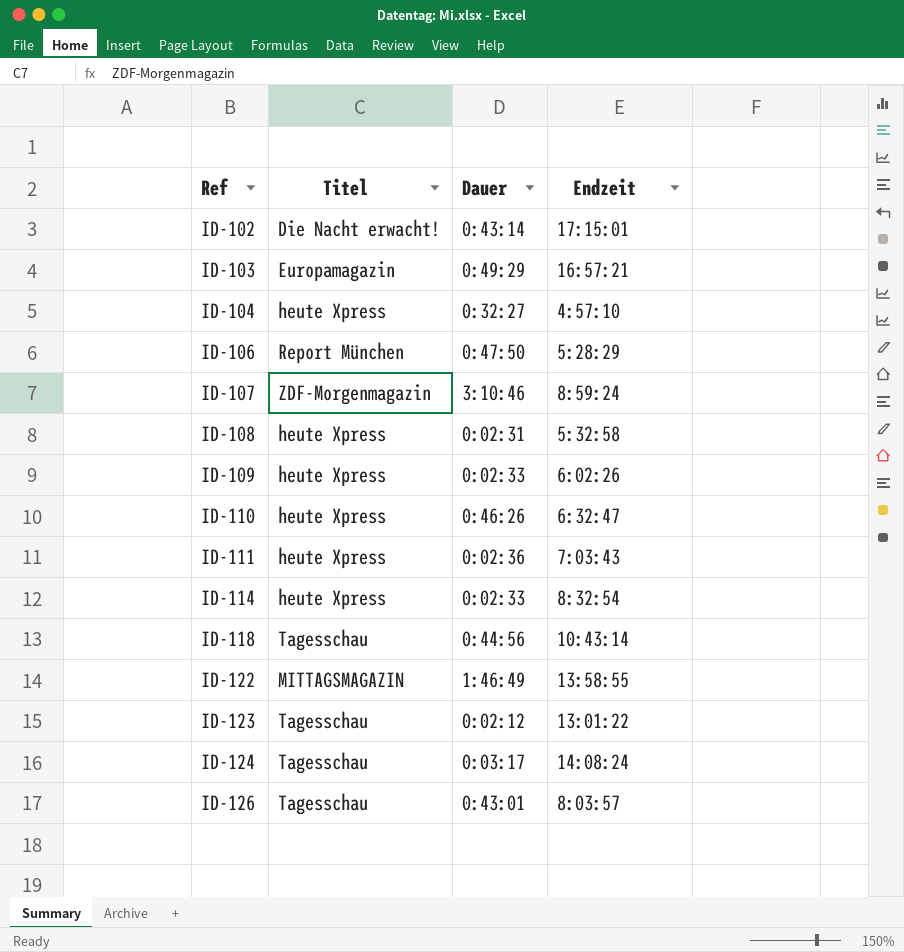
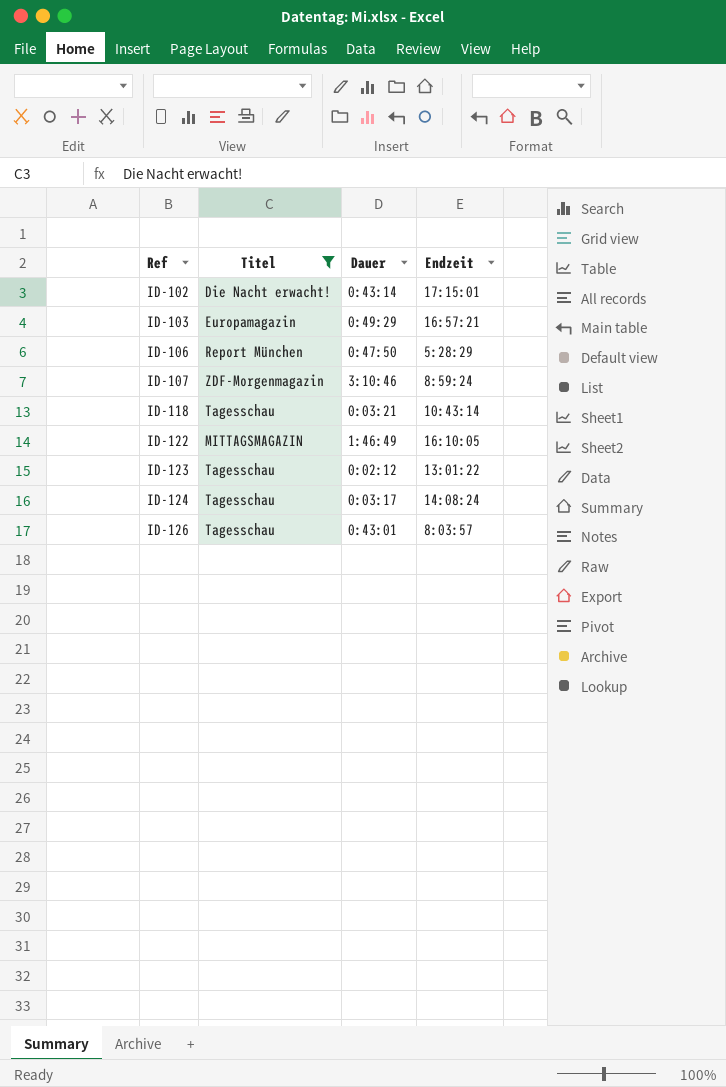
filter: none -> Titel != heute Xpress
ID-118 | Dauer: 0:44:56 -> 0:03:21
ID-122 | Endzeit: 13:58:55 -> 16:10:05

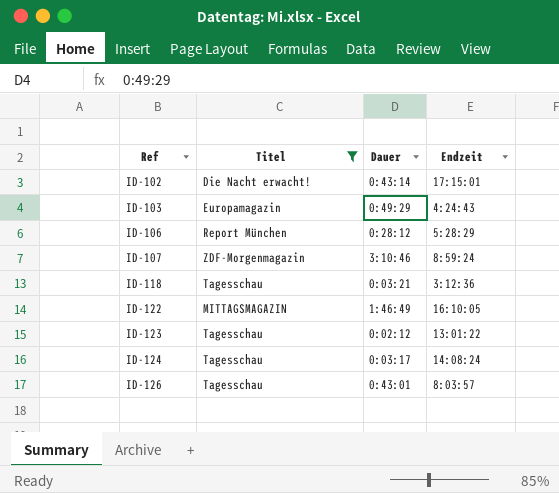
ID-103 | Endzeit: 16:57:21 -> 4:24:43
ID-106 | Dauer: 0:47:50 -> 0:28:12
ID-118 | Endzeit: 10:43:14 -> 3:12:36

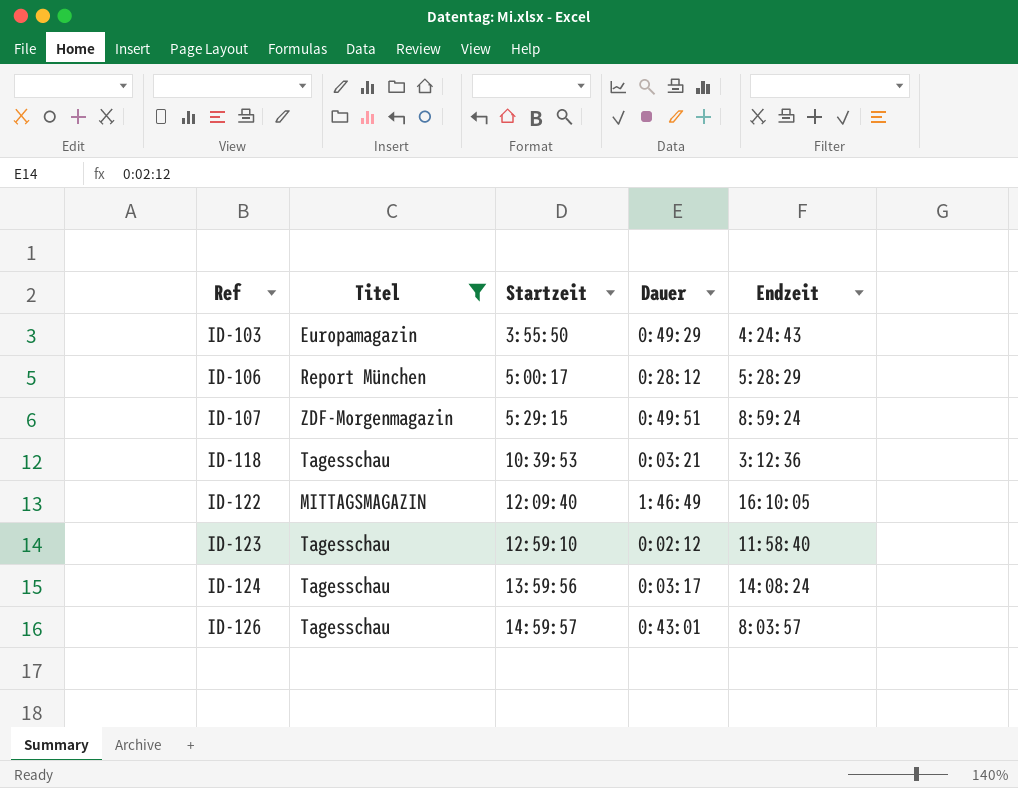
column Startzeit | position: none -> 3
row ID-102: Die Nacht erwacht! | 0:43:14 | 17:15:01 -> none
ID-107 | Dauer: 3:10:46 -> 0:49:51
ID-123 | Endzeit: 13:01:22 -> 11:58:40

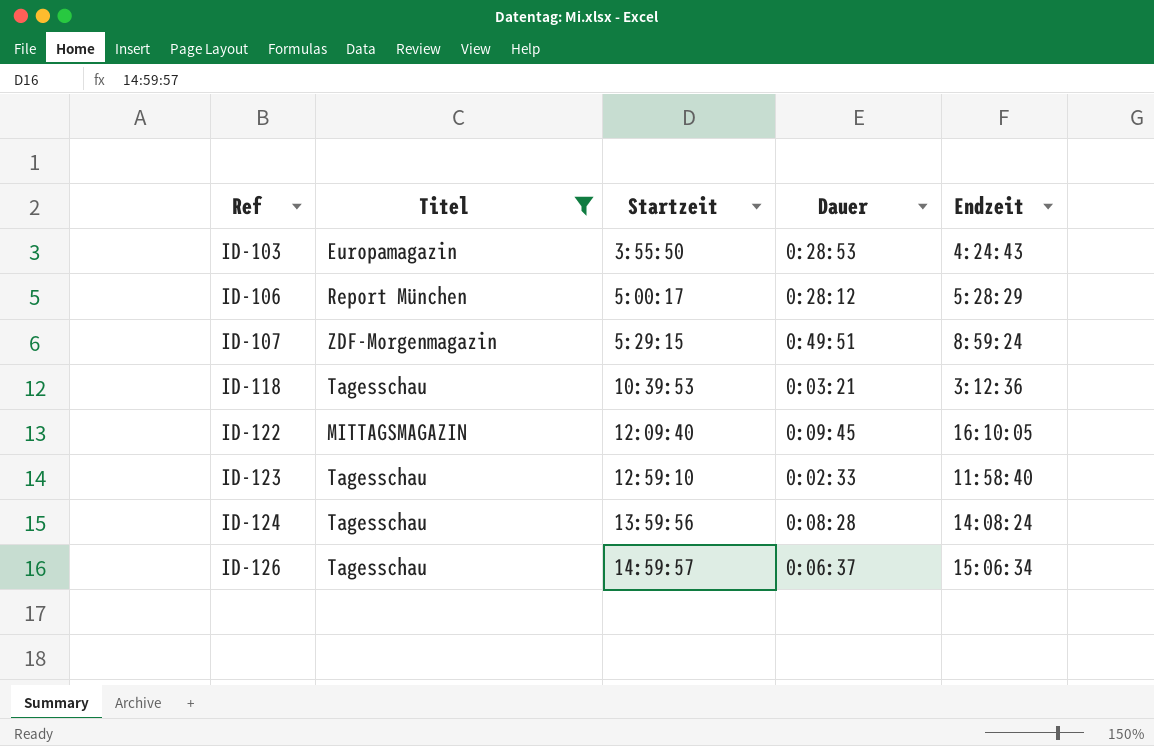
ID-103 | Dauer: 0:49:29 -> 0:28:53
ID-122 | Dauer: 1:46:49 -> 0:09:45
ID-123 | Dauer: 0:02:12 -> 0:02:33
ID-124 | Dauer: 0:03:17 -> 0:08:28
ID-126 | Dauer: 0:43:01 -> 0:06:37
ID-126 | Endzeit: 8:03:57 -> 15:06:34

